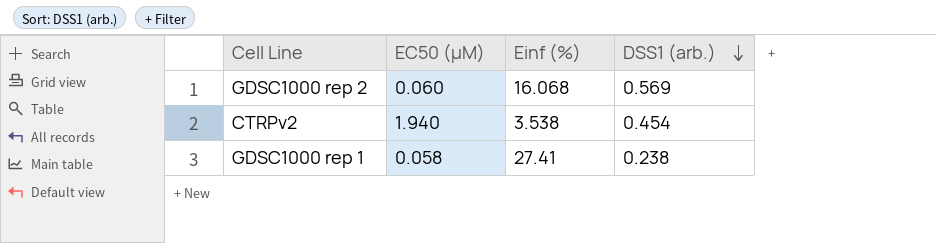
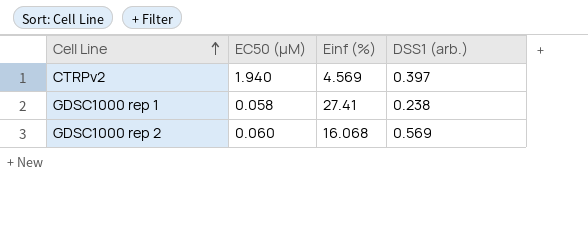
row order: DSS1 (arb.) descending -> Cell Line ascending
CTRPv2 | Einf (%): 3.538 -> 4.569
CTRPv2 | DSS1 (arb.): 0.454 -> 0.397

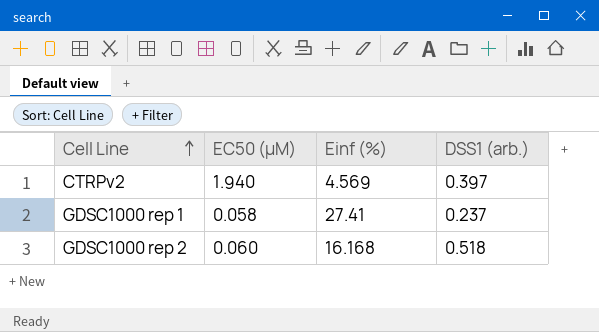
GDSC1000 rep 1 | DSS1 (arb.): 0.238 -> 0.237
GDSC1000 rep 2 | Einf (%): 16.068 -> 16.168
GDSC1000 rep 2 | DSS1 (arb.): 0.569 -> 0.518

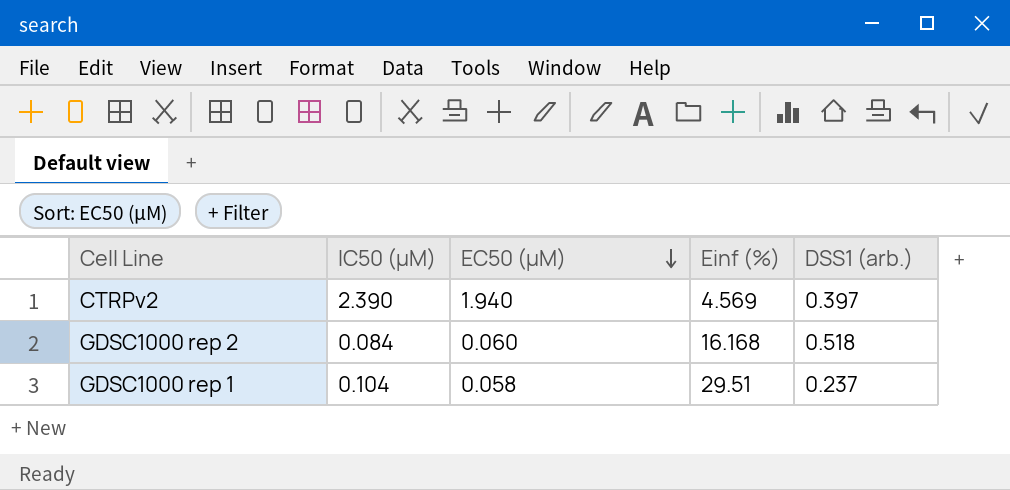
row order: Cell Line ascending -> EC50 (µM) descending
column IC50 (µM) | position: none -> 2
GDSC1000 rep 1 | Einf (%): 27.41 -> 29.51

